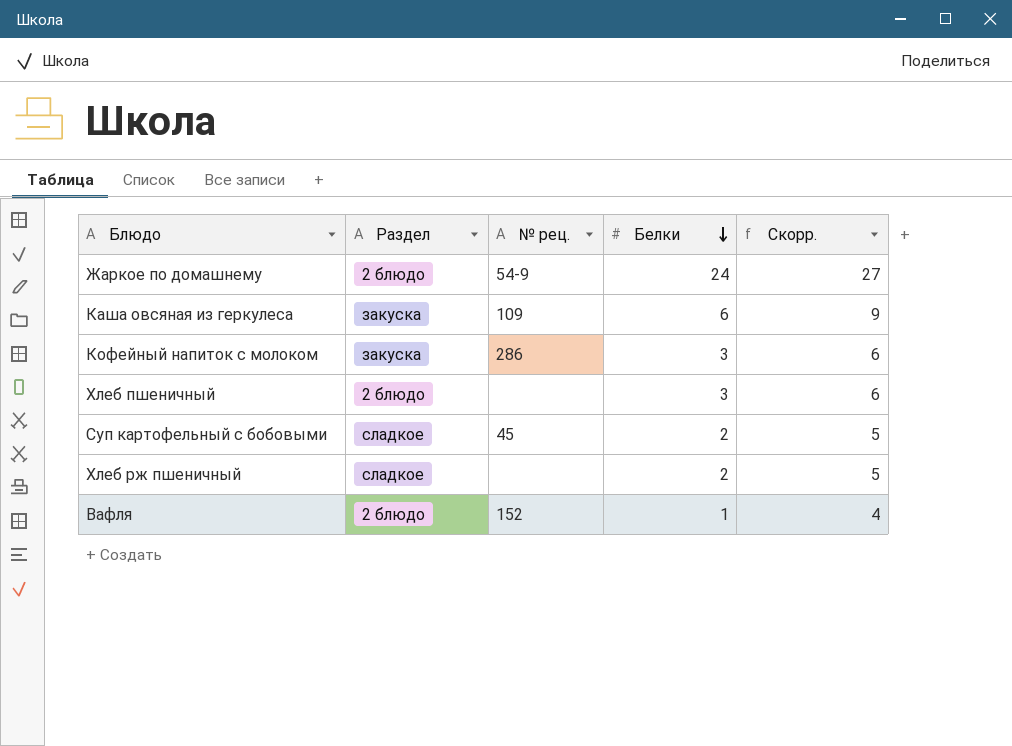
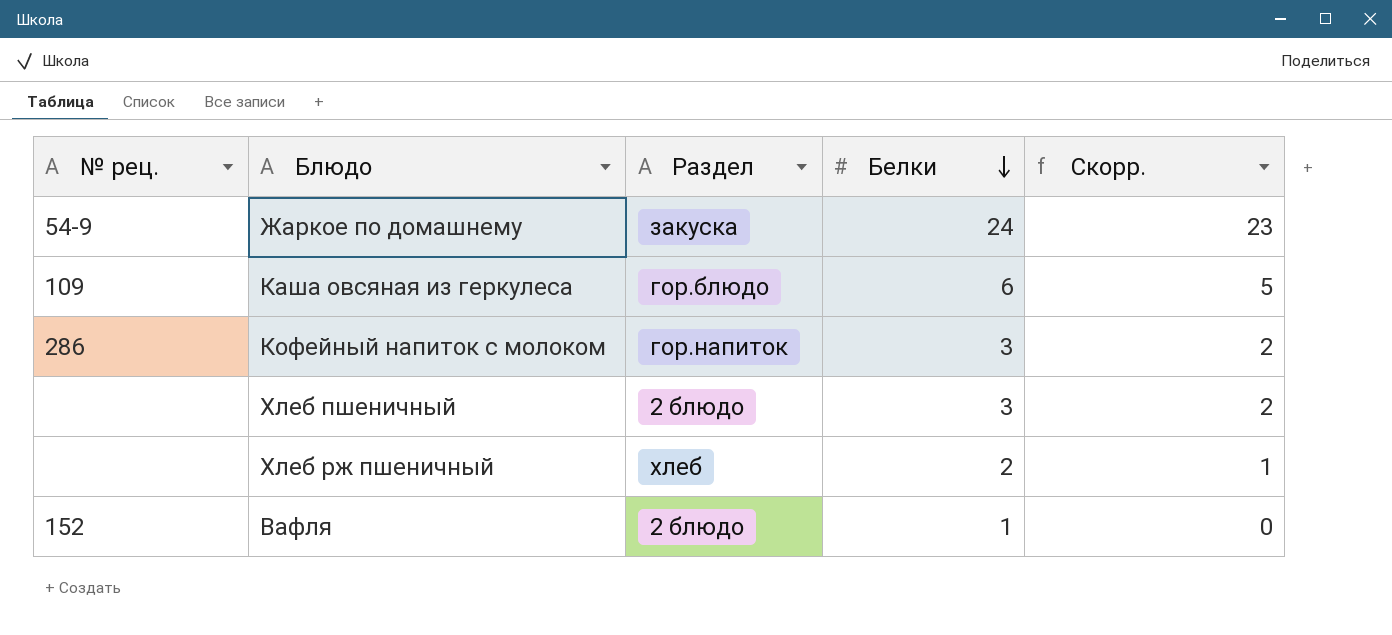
column № рец. | position: 3 -> 1
column Скорр. | formula: [Белки] + 3 -> [Белки] - 1
row Суп картофельный с бобовыми: сладкое | 45 | 2 | 5 -> none
Жаркое по домашнему | Раздел: 2 блюдо -> закуска
Каша овсяная из геркулеса | Раздел: закуска -> гор.блюдо
Кофейный напиток с молоком | Раздел: закуска -> гор.напиток
Хлеб рж пшеничный | Раздел: сладкое -> хлеб

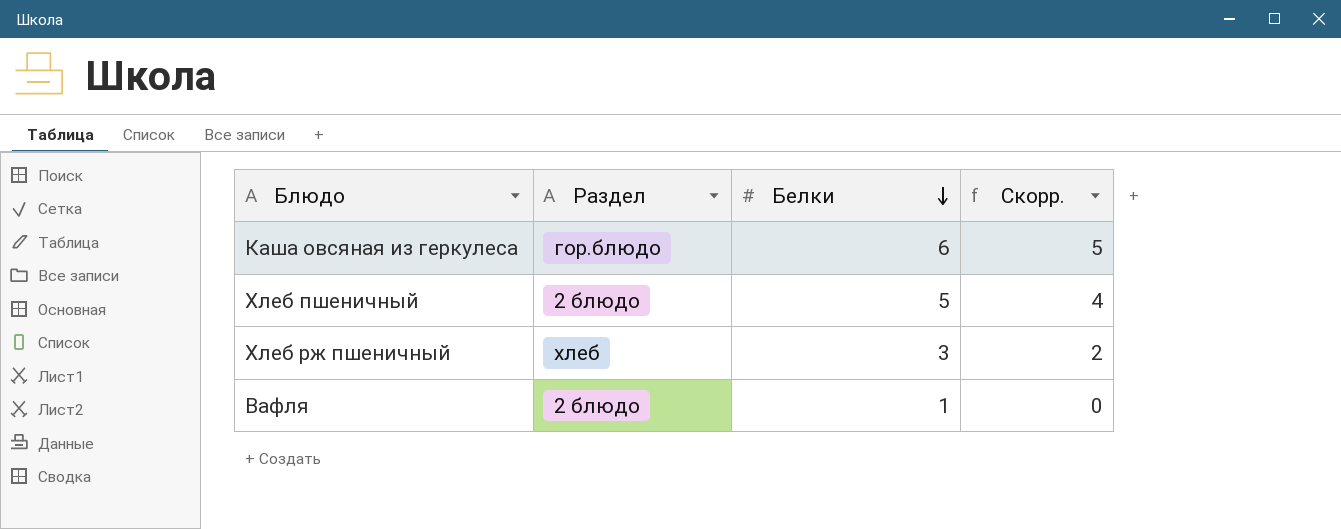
column № рец. | position: 1 -> none
row Жаркое по домашнему: 54-9 | закуска | 24 | 23 -> none
row Кофейный напиток с молоком: 286 | гор.напиток | 3 | 2 -> none
Хлеб пшеничный | Белки: 3 -> 5
Хлеб пшеничный | Скорр.: 2 -> 4
Хлеб рж пшеничный | Белки: 2 -> 3
Хлеб рж пшеничный | Скорр.: 1 -> 2

